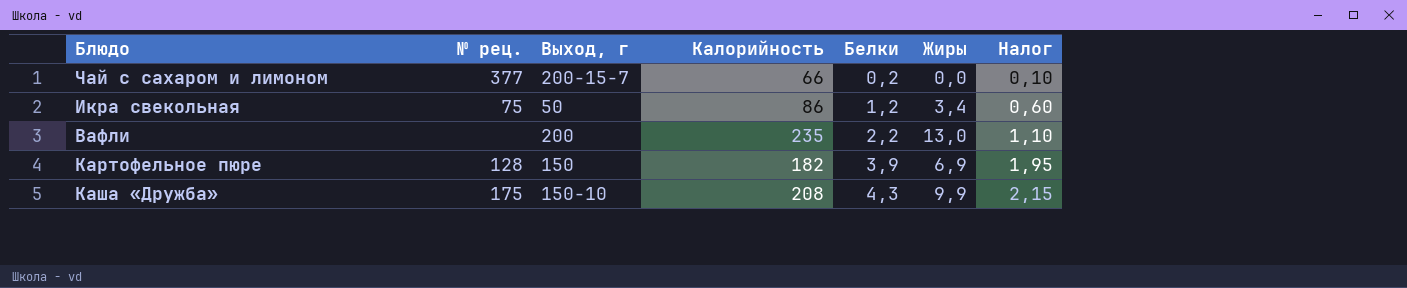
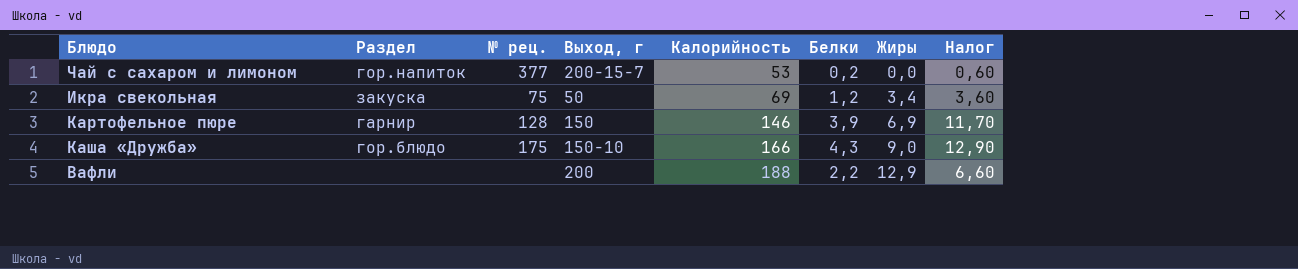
row order: Белки ascending -> Калорийность ascending
column Раздел | position: none -> 2
column Налог | formula: [Белки] * 0,5 -> [Белки] * 3
Чай с сахаром и лимоном | Калорийность: 66 -> 53
Икра свекольная | Калорийность: 86 -> 69
Картофельное пюре | Калорийность: 182 -> 146
Каша «Дружба» | Калорийность: 208 -> 166
Каша «Дружба» | Жиры: 9,9 -> 9,0
Вафли | Калорийность: 235 -> 188
Вафли | Жиры: 13,0 -> 12,9

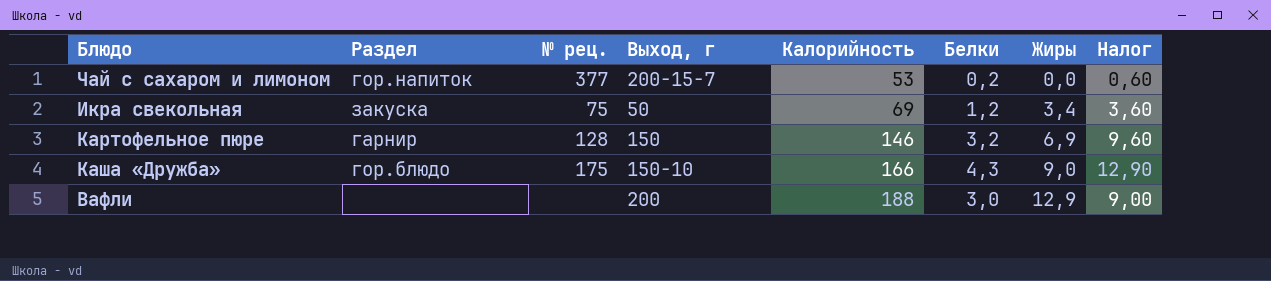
Картофельное пюре | Белки: 3,9 -> 3,2
Картофельное пюре | Налог: 11,70 -> 9,60
Вафли | Белки: 2,2 -> 3,0
Вафли | Налог: 6,60 -> 9,00

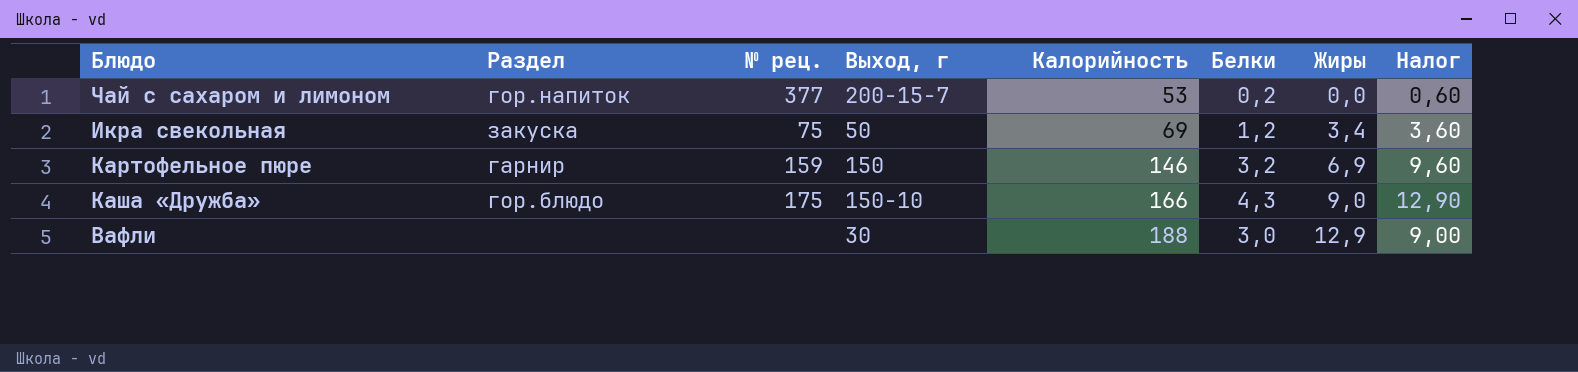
Картофельное пюре | № рец.: 128 -> 159
Вафли | Выход, г: 200 -> 30

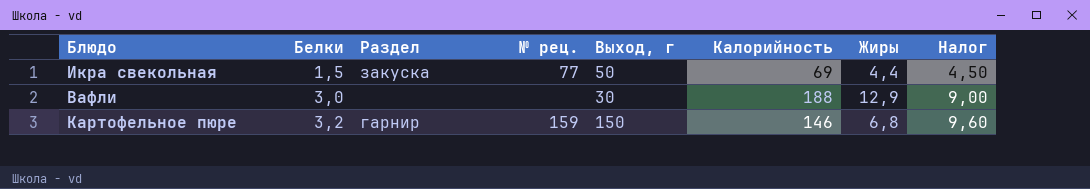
row order: Калорийность ascending -> Белки ascending
column Белки | position: 6 -> 2
row Чай с сахаром и лимоном: гор.напиток | 377 | 200-15-7 | 53 | 0,2 | 0,0 | 0,60 -> none
row Каша «Дружба»: гор.блюдо | 175 | 150-10 | 166 | 4,3 | 9,0 | 12,90 -> none
Икра свекольная | Белки: 1,2 -> 1,5
Икра свекольная | № рец.: 75 -> 77
Икра свекольная | Жиры: 3,4 -> 4,4
Икра свекольная | Налог: 3,60 -> 4,50
Картофельное пюре | Жиры: 6,9 -> 6,8

